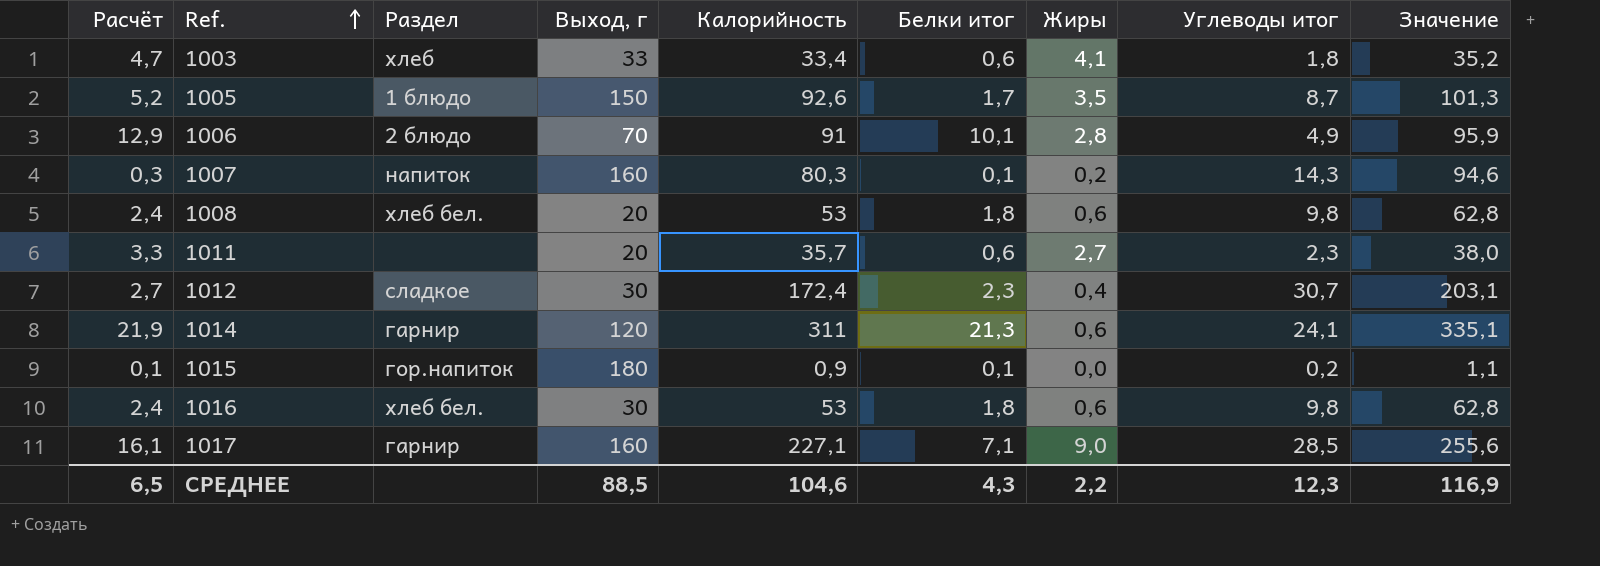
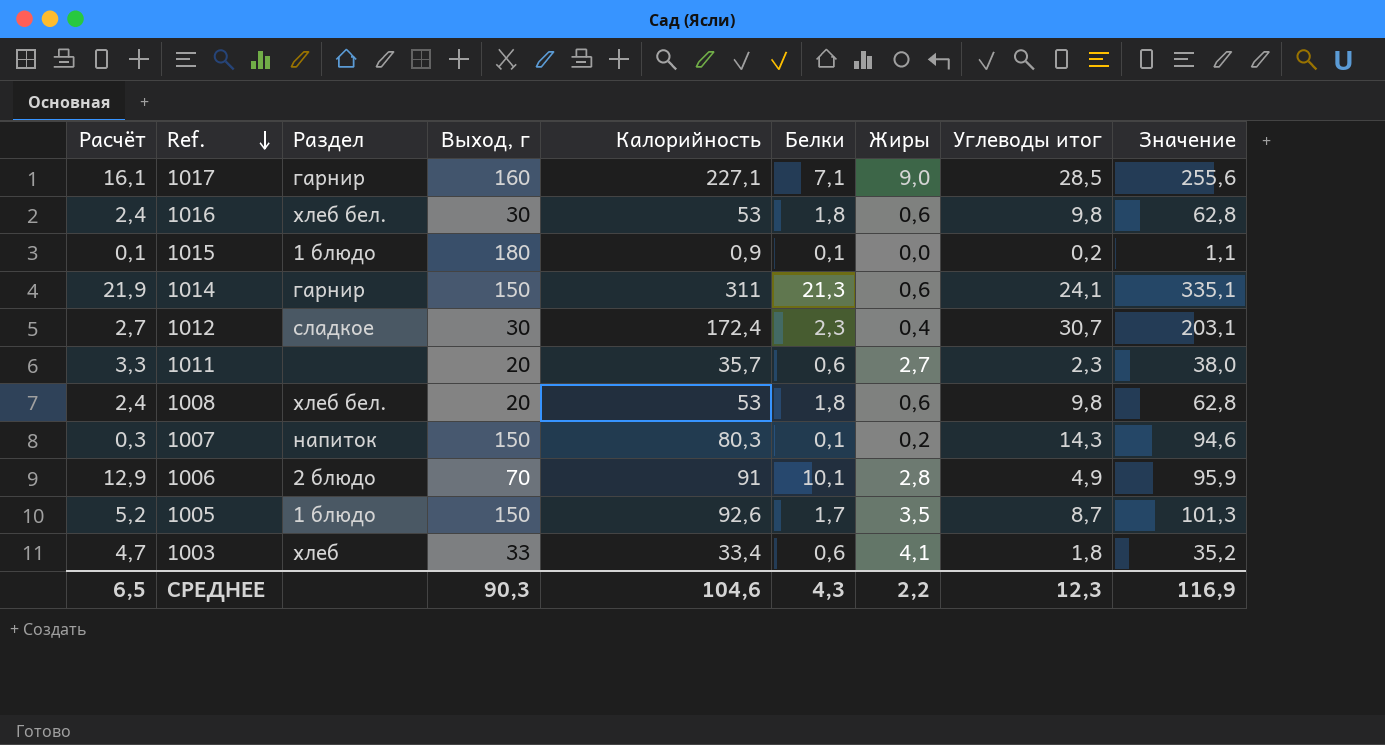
row order: Ref. ascending -> Ref. descending
column name: Белки итог -> Белки
1015 | Раздел: гор.напиток -> 1 блюдо
1014 | Выход, г: 120 -> 150
1007 | Выход, г: 160 -> 150
СРЕДНЕЕ | Выход, г: 88,5 -> 90,3

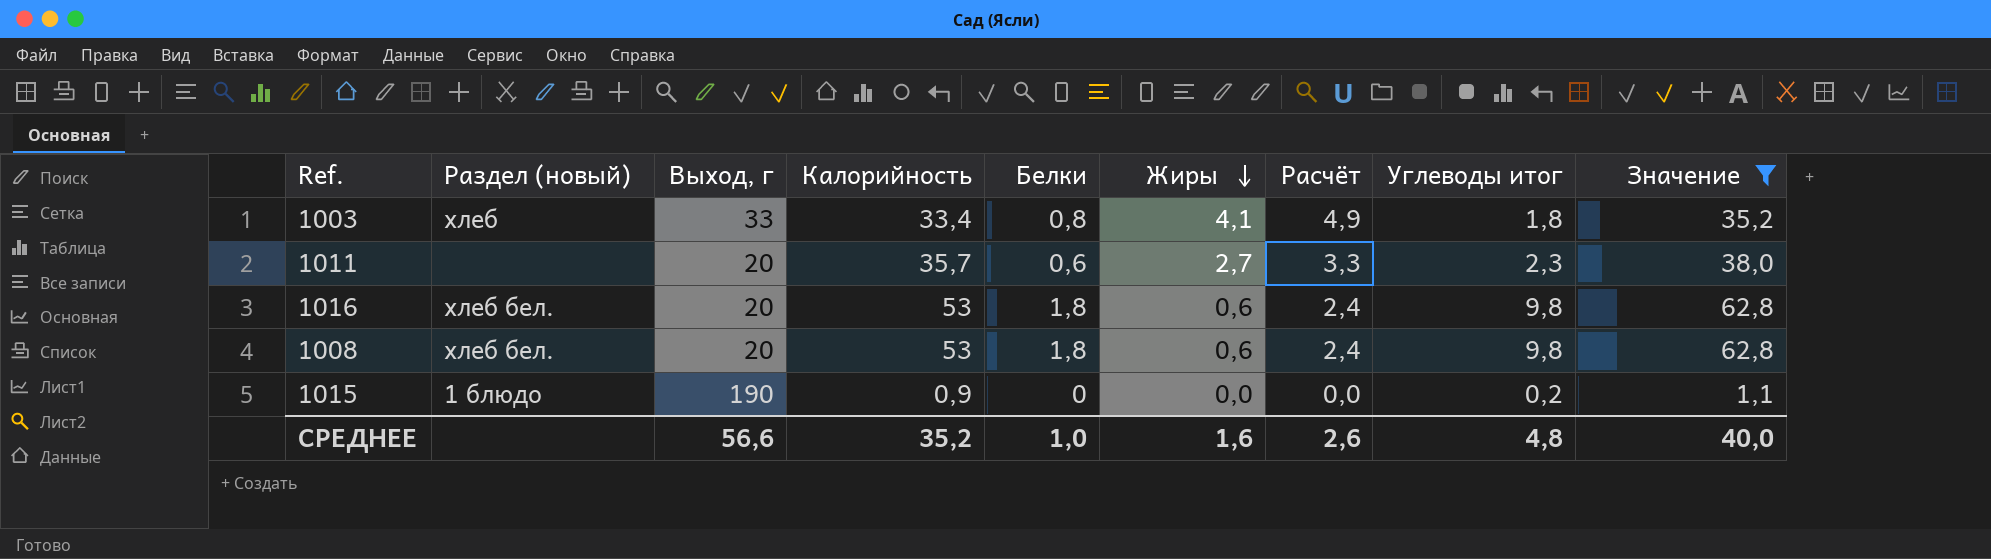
filter: none -> Значение <= 62,8
row order: Ref. descending -> Жиры descending
column name: Раздел -> Раздел (новый)
column Расчёт | position: 1 -> 7
1003 | Белки: 0,6 -> 0,8
1003 | Расчёт: 4,7 -> 4,9
1016 | Выход, г: 30 -> 20
1015 | Выход, г: 180 -> 190
1015 | Белки: 0,1 -> 0
1015 | Расчёт: 0,1 -> 0,0
СРЕДНЕЕ | Выход, г: 90,3 -> 56,6
СРЕДНЕЕ | Калорийность: 104,6 -> 35,2
СРЕДНЕЕ | Белки: 4,3 -> 1,0
СРЕДНЕЕ | Жиры: 2,2 -> 1,6
СРЕДНЕЕ | Расчёт: 6,5 -> 2,6
СРЕДНЕЕ | Углеводы итог: 12,3 -> 4,8
СРЕДНЕЕ | Значение: 116,9 -> 40,0

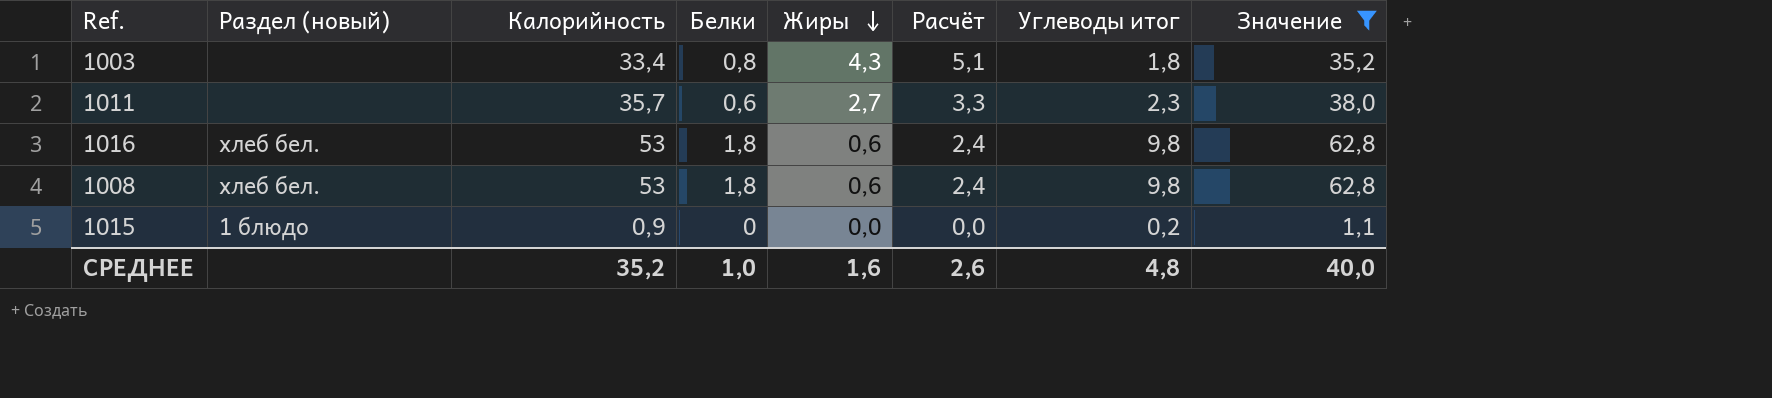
column Выход, г | position: 3 -> none
1003 | Раздел (новый): хлеб -> none
1003 | Жиры: 4,1 -> 4,3
1003 | Расчёт: 4,9 -> 5,1

